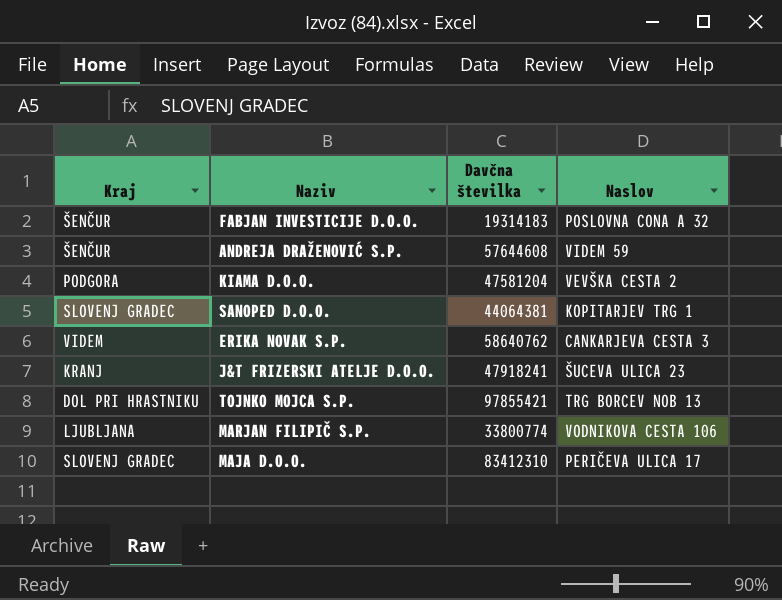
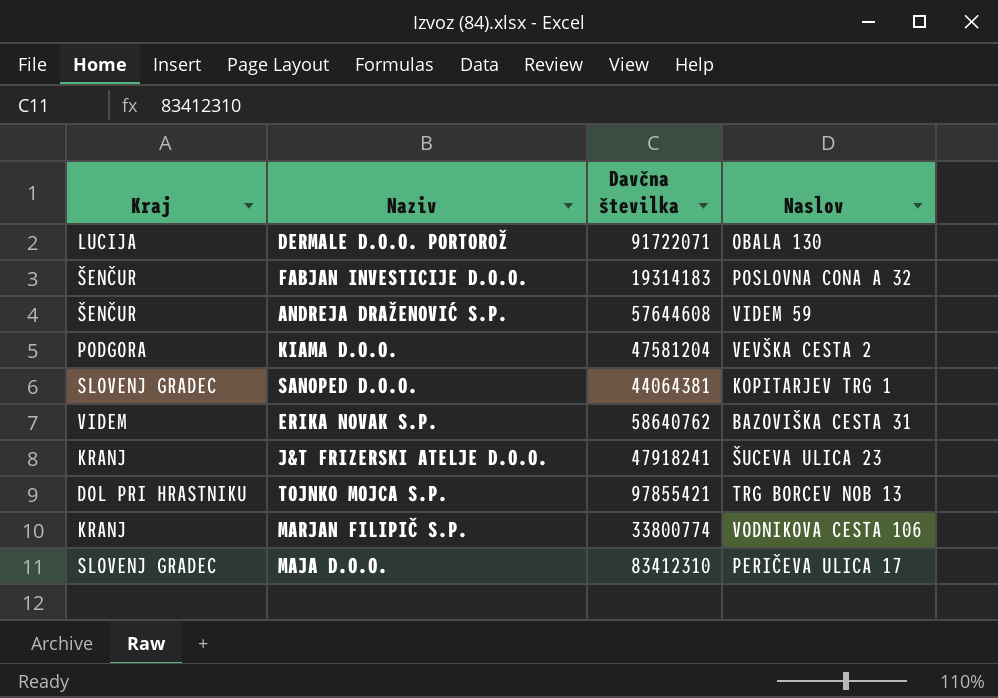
row DERMALE D.O.O. PORTOROŽ: none -> LUCIJA | 91722071 | OBALA 130
ERIKA NOVAK S.P. | Naslov: CANKARJEVA CESTA 3 -> BAZOVIŠKA CESTA 31
MARJAN FILIPIČ S.P. | Kraj: LJUBLJANA -> KRANJ

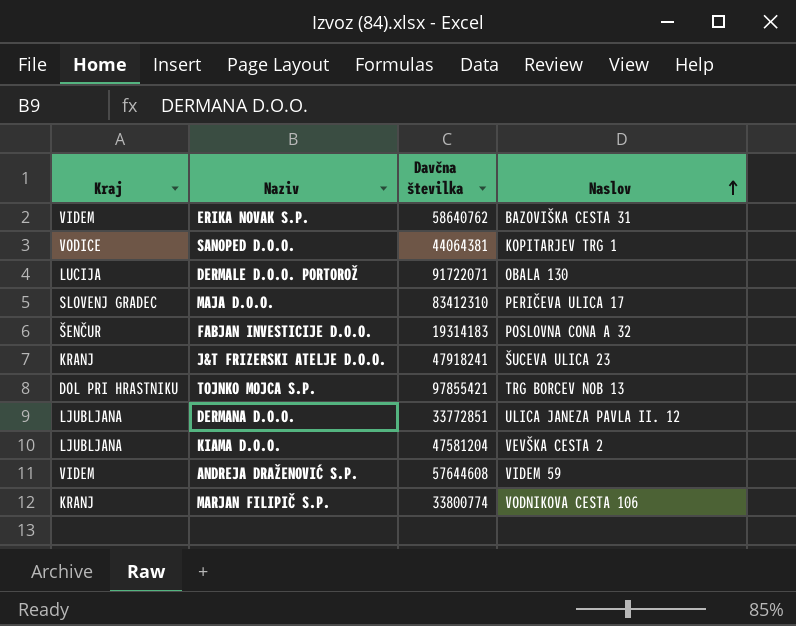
row order: none -> Naslov ascending
SANOPED D.O.O. | Kraj: SLOVENJ GRADEC -> VODICE
row DERMANA D.O.O.: none -> LJUBLJANA | 33772851 | ULICA JANEZA PAVLA II. 12
KIAMA D.O.O. | Kraj: PODGORA -> LJUBLJANA
ANDREJA DRAŽENOVIĆ S.P. | Kraj: ŠENČUR -> VIDEM

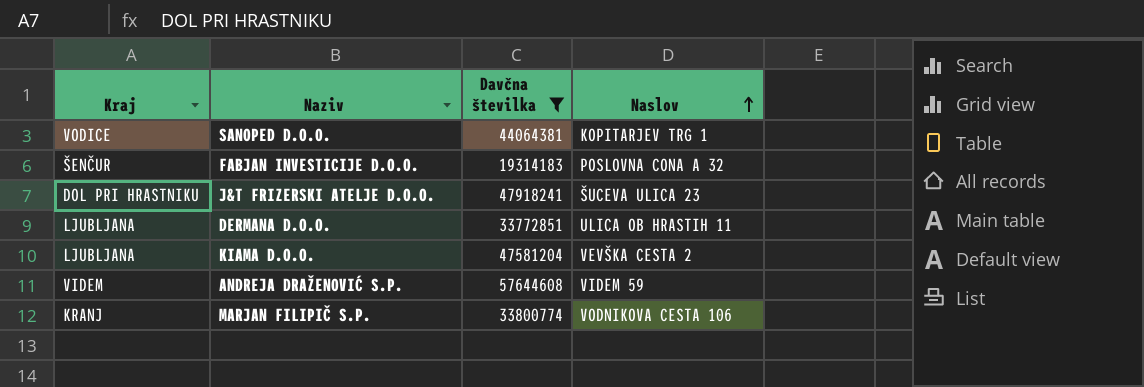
filter: none -> Davčna številka <= 57644608
J&T FRIZERSKI ATELJE D.O.O. | Kraj: KRANJ -> DOL PRI HRASTNIKU
DERMANA D.O.O. | Naslov: ULICA JANEZA PAVLA II. 12 -> ULICA OB HRASTIH 11

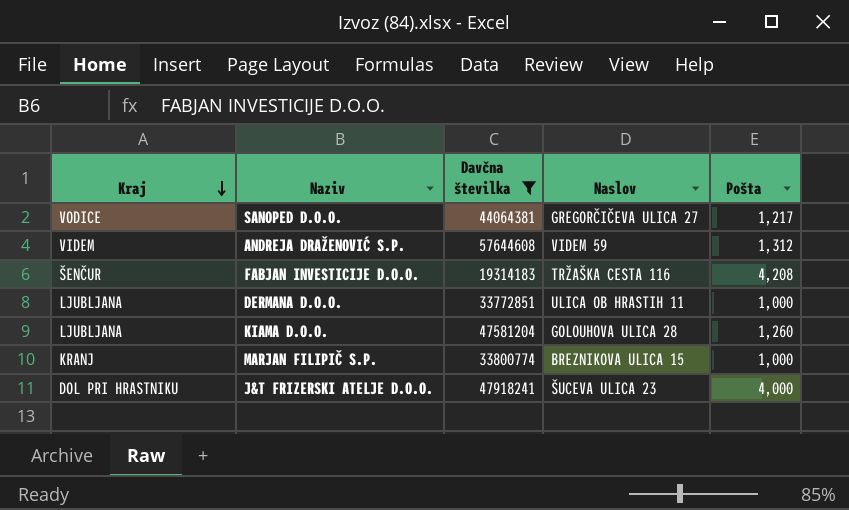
row order: Naslov ascending -> Kraj descending
column Pošta | position: none -> 5
SANOPED D.O.O. | Naslov: KOPITARJEV TRG 1 -> GREGORČIČEVA ULICA 27
FABJAN INVESTICIJE D.O.O. | Naslov: POSLOVNA CONA A 32 -> TRŽAŠKA CESTA 116
KIAMA D.O.O. | Naslov: VEVŠKA CESTA 2 -> GOLOUHOVA ULICA 28
MARJAN FILIPIČ S.P. | Naslov: VODNIKOVA CESTA 106 -> BREZNIKOVA ULICA 15

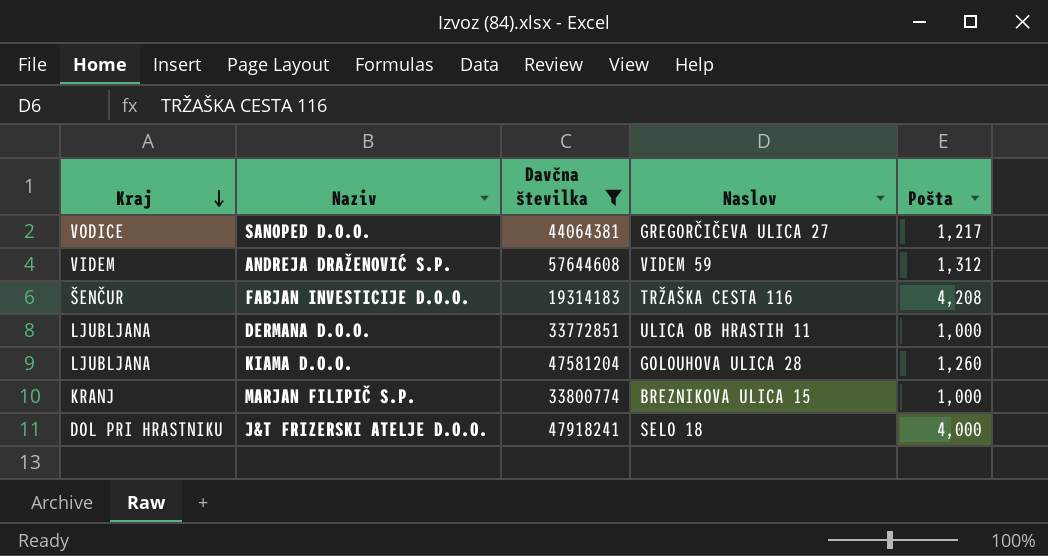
J&T FRIZERSKI ATELJE D.O.O. | Naslov: ŠUCEVA ULICA 23 -> SELO 18

